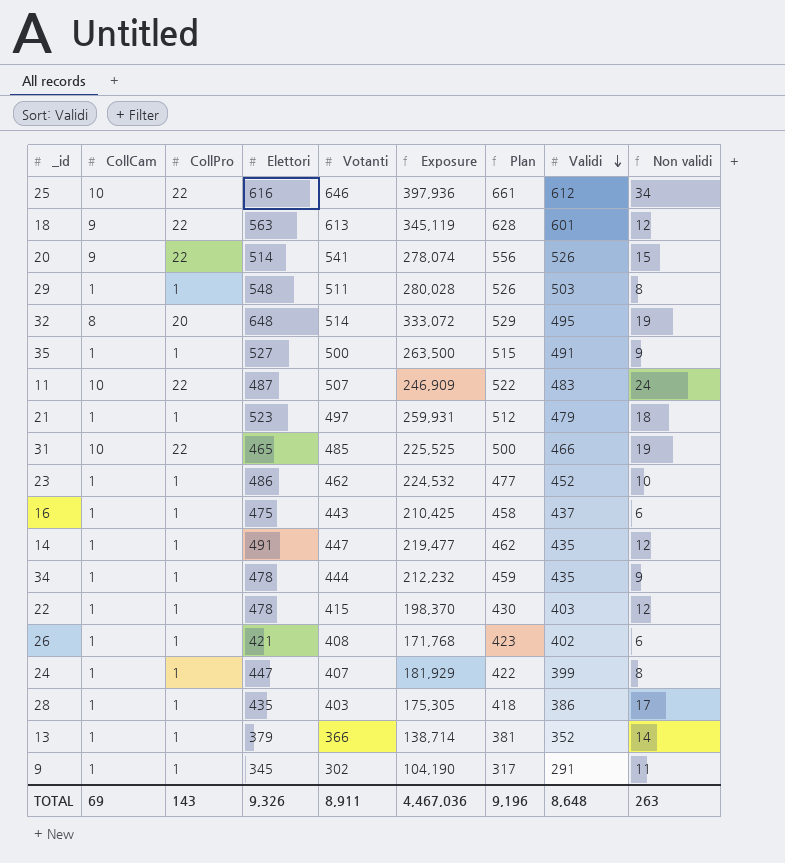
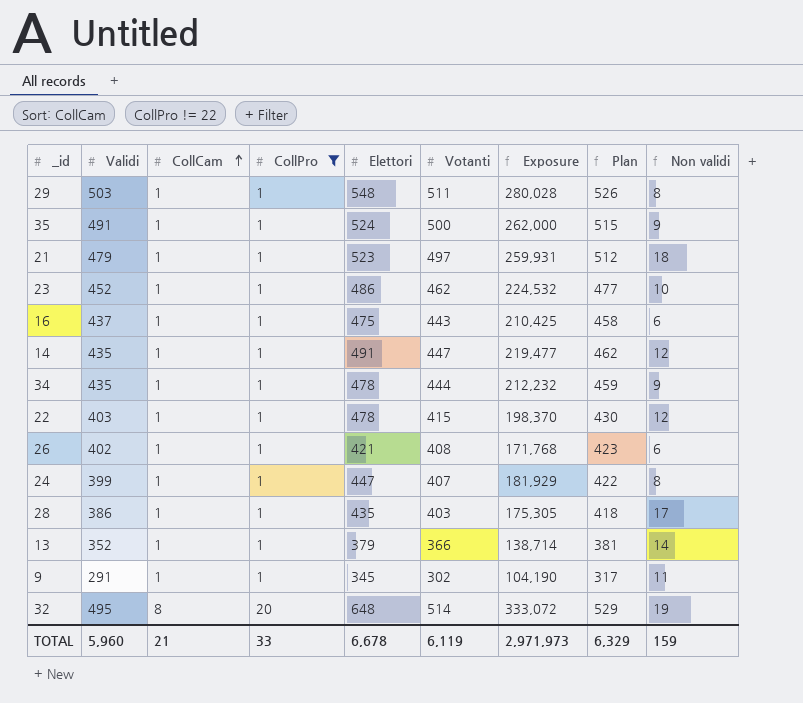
filter: none -> CollPro != 22
row order: Validi descending -> CollCam ascending
column Validi | position: 8 -> 2
35 | Elettori: 527 -> 524
35 | Exposure: 263,500 -> 262,000
TOTAL | Validi: 8,648 -> 5,960
TOTAL | CollCam: 69 -> 21
TOTAL | CollPro: 143 -> 33
TOTAL | Elettori: 9,326 -> 6,678
TOTAL | Votanti: 8,911 -> 6,119
TOTAL | Exposure: 4,467,036 -> 2,971,973
TOTAL | Plan: 9,196 -> 6,329
TOTAL | Non validi: 263 -> 159

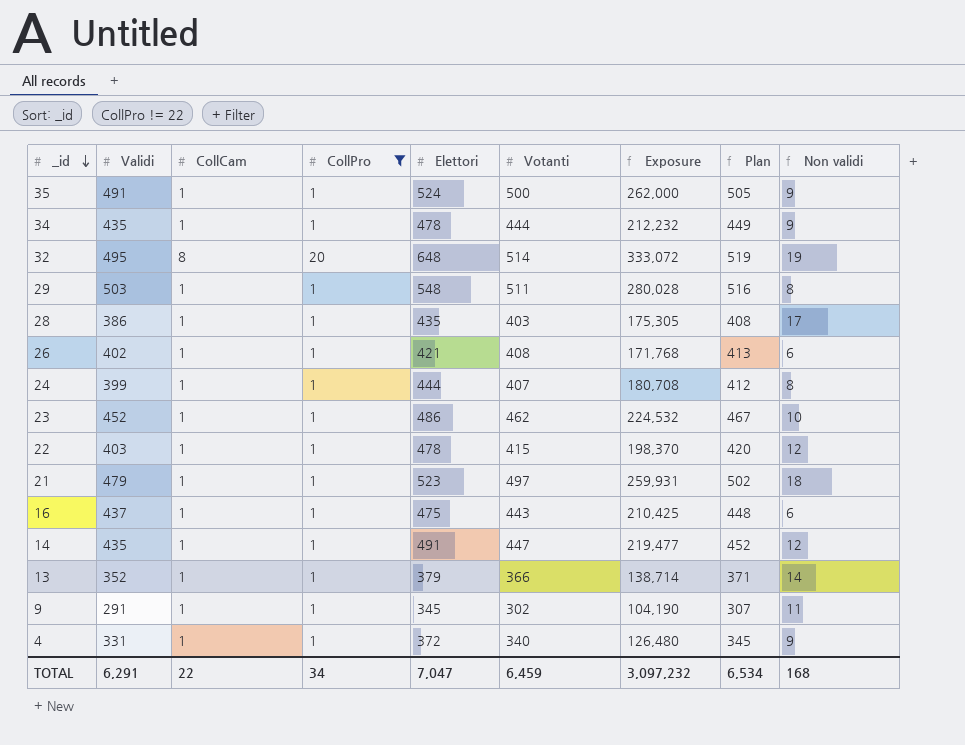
row order: CollCam ascending -> _id descending
column Plan | formula: [Votanti] + 15 -> [Votanti] + 5
24 | Elettori: 447 -> 444
24 | Exposure: 181,929 -> 180,708
row 4: none -> 331 | 1 | 1 | 372 | 340 | 126,480 | 345 | 9
TOTAL | Validi: 5,960 -> 6,291
TOTAL | CollCam: 21 -> 22
TOTAL | CollPro: 33 -> 34
TOTAL | Elettori: 6,678 -> 7,047
TOTAL | Votanti: 6,119 -> 6,459
TOTAL | Exposure: 2,971,973 -> 3,097,232
TOTAL | Plan: 6,329 -> 6,534
TOTAL | Non validi: 159 -> 168

